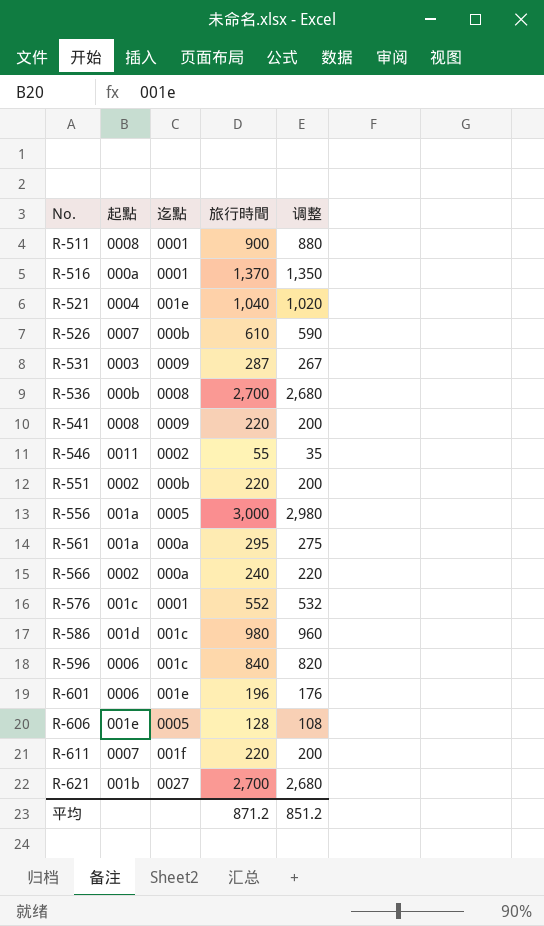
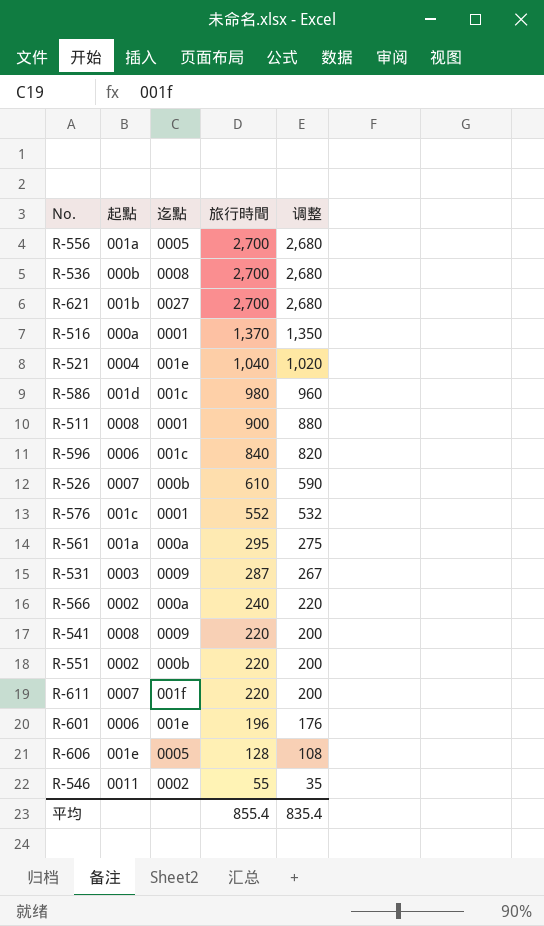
row order: No. ascending -> 旅行時間 descending
R-556 | 旅行時間: 3,000 -> 2,700
R-556 | 调整: 2,980 -> 2,680
平均 | 旅行時間: 871.2 -> 855.4
平均 | 调整: 851.2 -> 835.4

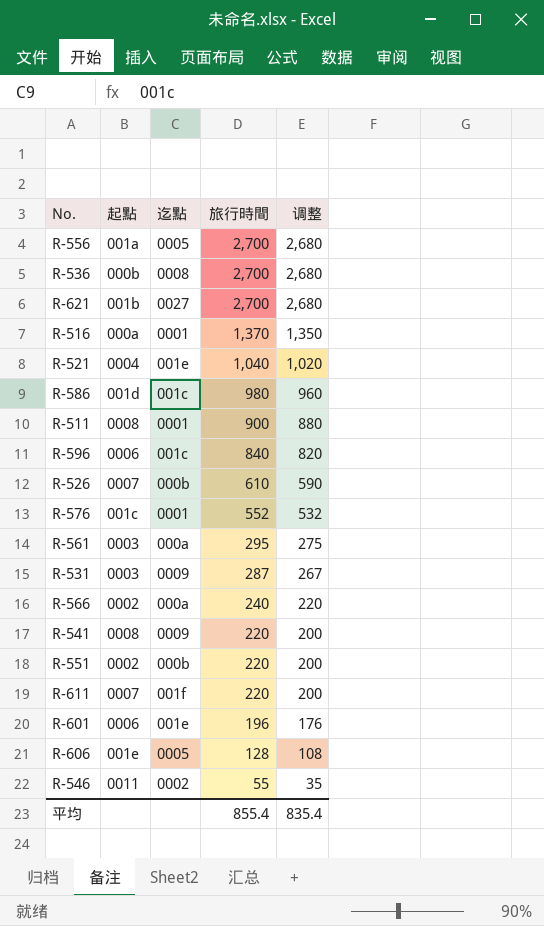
R-561 | 起點: 001a -> 0003

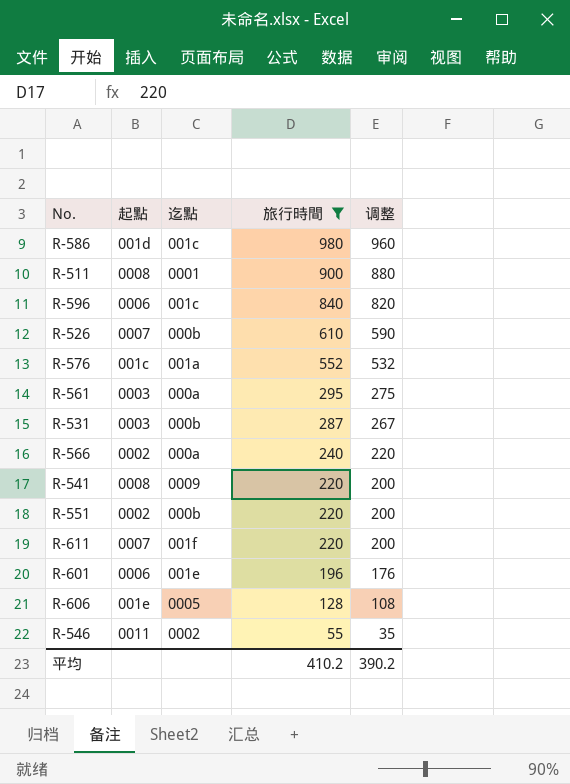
filter: none -> 旅行時間 <= 980
R-576 | 迄點: 0001 -> 001a
R-531 | 迄點: 0009 -> 000b
平均 | 旅行時間: 855.4 -> 410.2
平均 | 调整: 835.4 -> 390.2

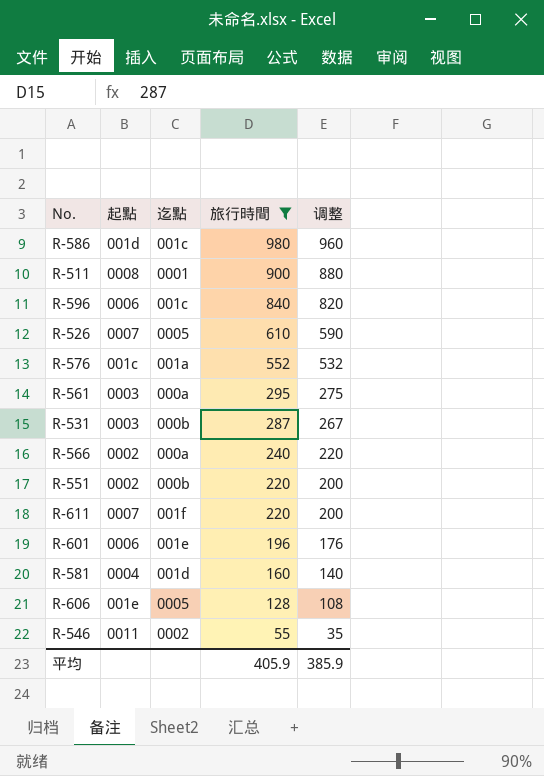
row R-541: 0008 | 0009 | 220 | 200 -> none
R-526 | 迄點: 000b -> 0005
row R-581: none -> 0004 | 001d | 160 | 140
平均 | 旅行時間: 410.2 -> 405.9
平均 | 调整: 390.2 -> 385.9

